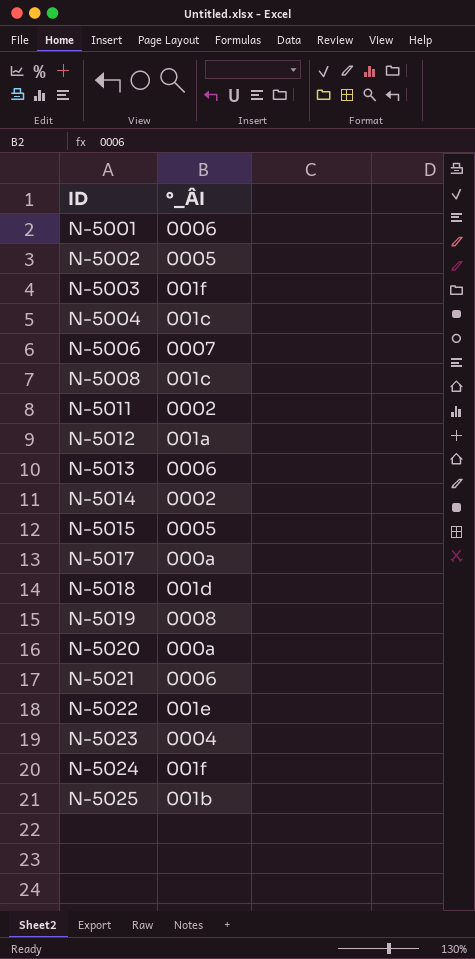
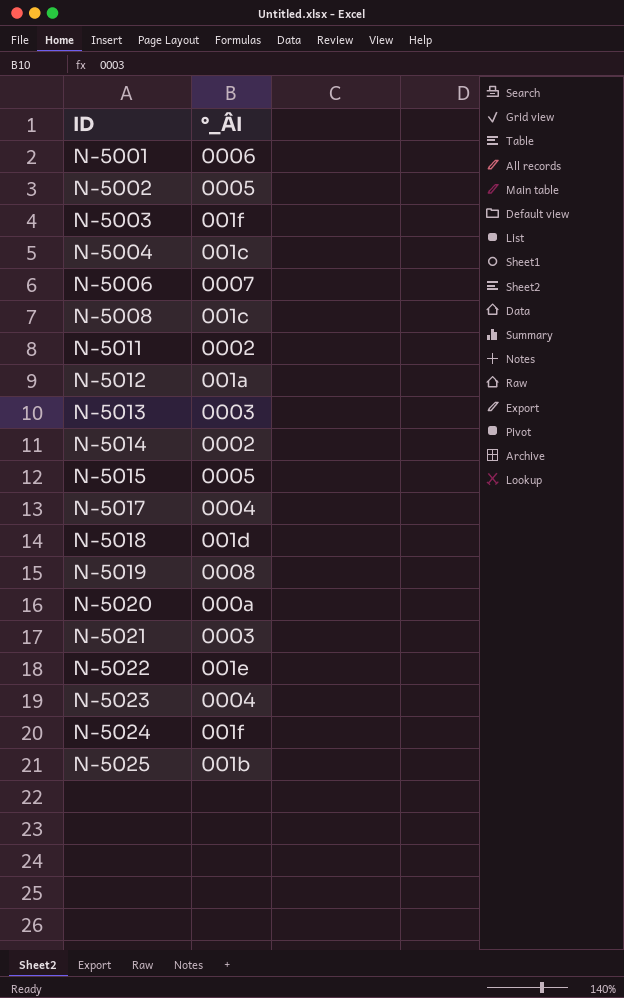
N-5013 | °_ÂI: 0006 -> 0003
N-5017 | °_ÂI: 000a -> 0004
N-5021 | °_ÂI: 0006 -> 0003

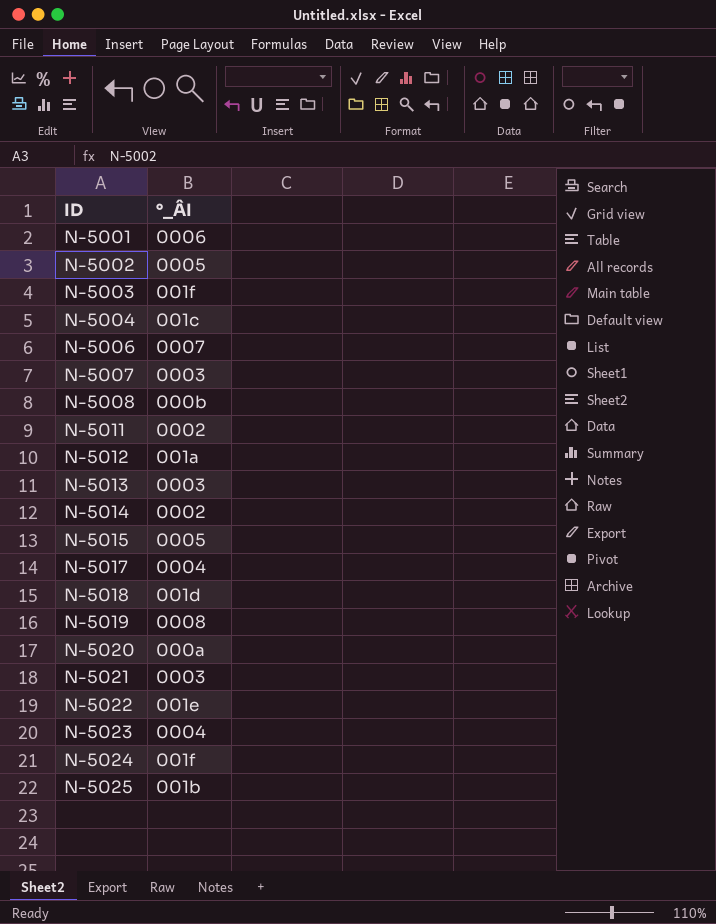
row N-5007: none -> 0003
N-5008 | °_ÂI: 001c -> 000b

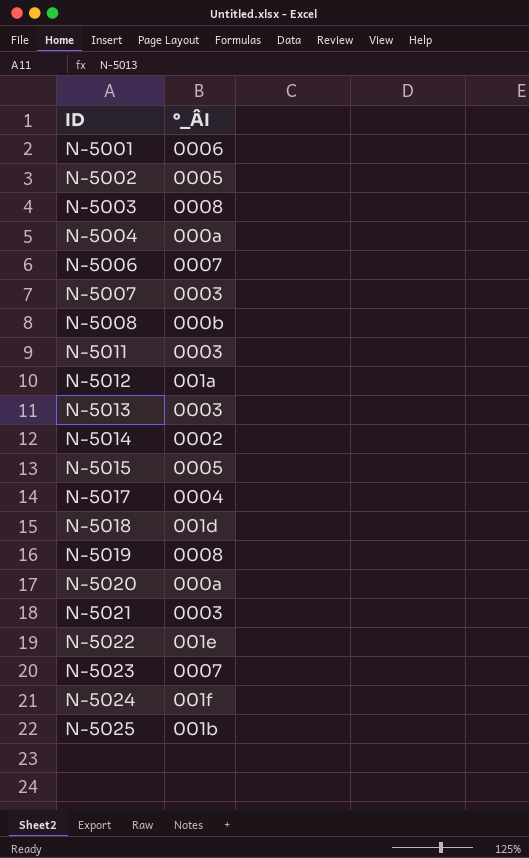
N-5003 | °_ÂI: 001f -> 0008
N-5004 | °_ÂI: 001c -> 000a
N-5011 | °_ÂI: 0002 -> 0003
N-5023 | °_ÂI: 0004 -> 0007

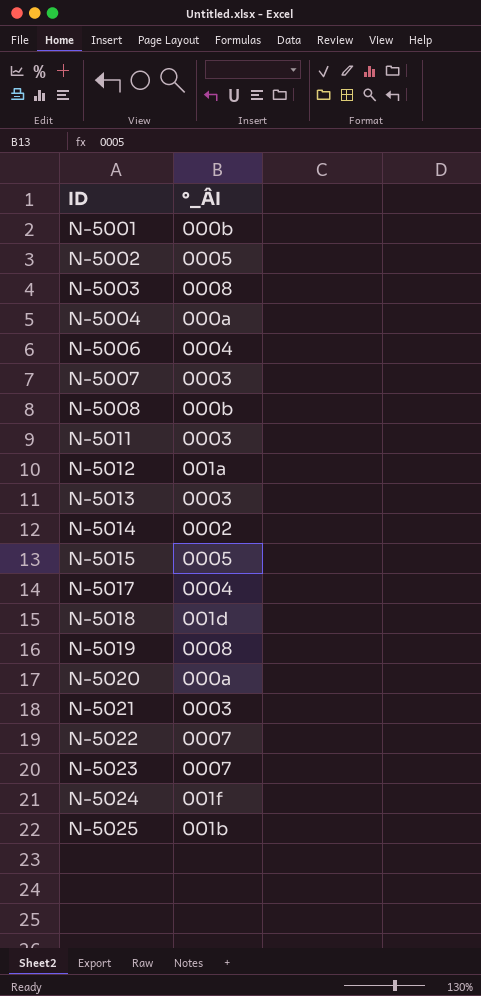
N-5001 | °_ÂI: 0006 -> 000b
N-5006 | °_ÂI: 0007 -> 0004
N-5022 | °_ÂI: 001e -> 0007

